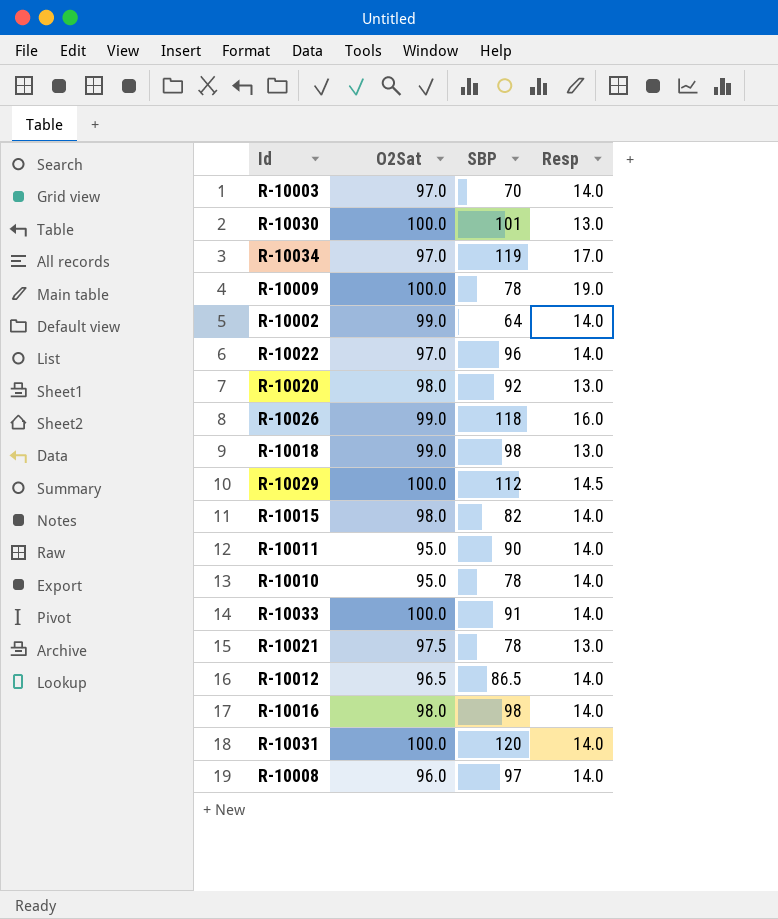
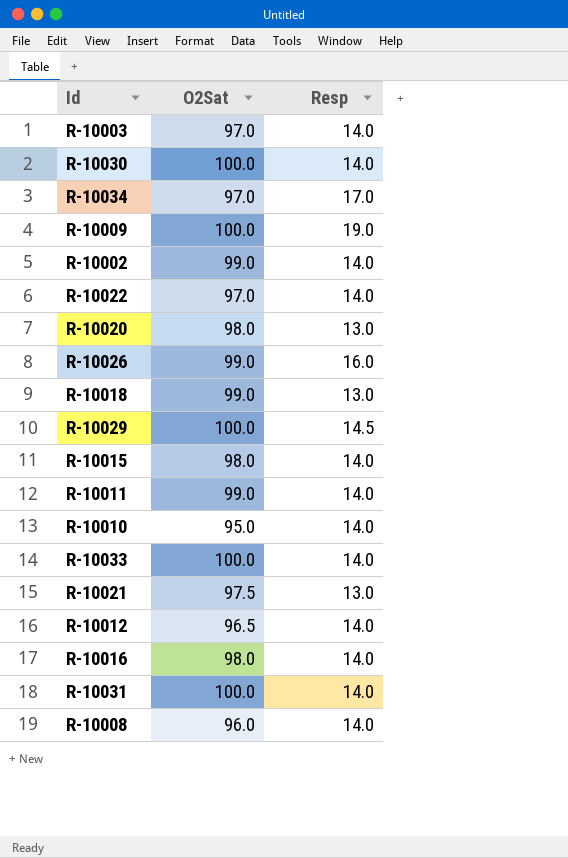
column SBP | position: 3 -> none
R-10030 | Resp: 13.0 -> 14.0
R-10011 | O2Sat: 95.0 -> 99.0

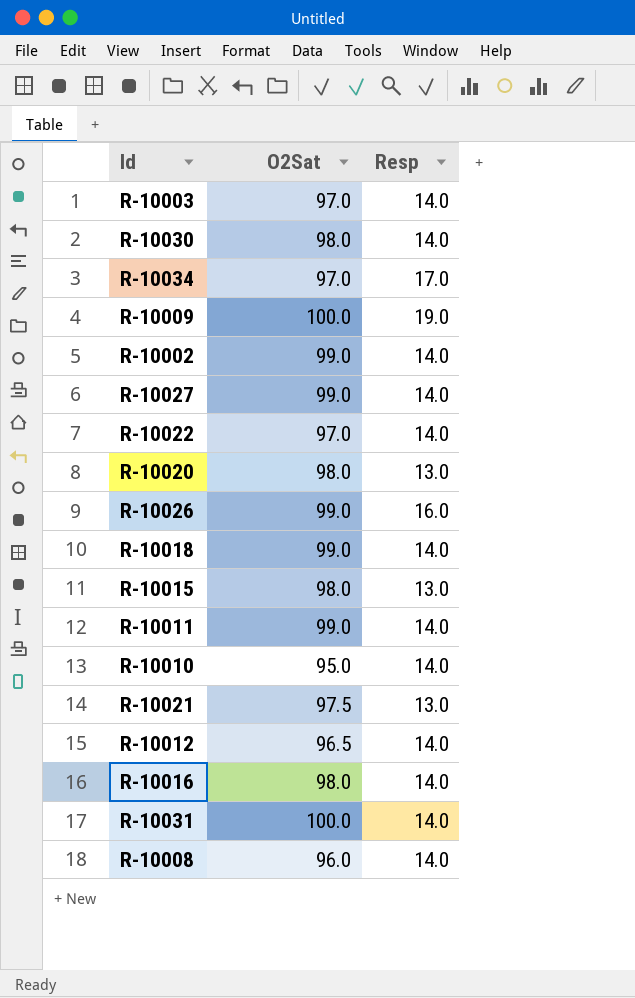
row R-10029: 100.0 | 14.5 -> none
row R-10033: 100.0 | 14.0 -> none
R-10030 | O2Sat: 100.0 -> 98.0
row R-10027: none -> 99.0 | 14.0
R-10018 | Resp: 13.0 -> 14.0
R-10015 | Resp: 14.0 -> 13.0

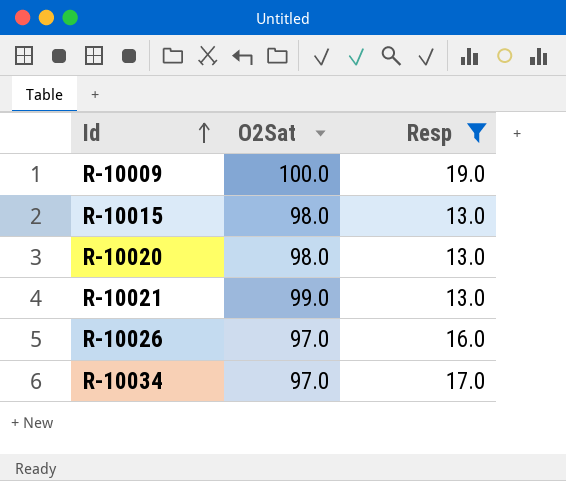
filter: none -> Resp != 14.0
row order: none -> Id ascending
R-10021 | O2Sat: 97.5 -> 99.0
R-10026 | O2Sat: 99.0 -> 97.0

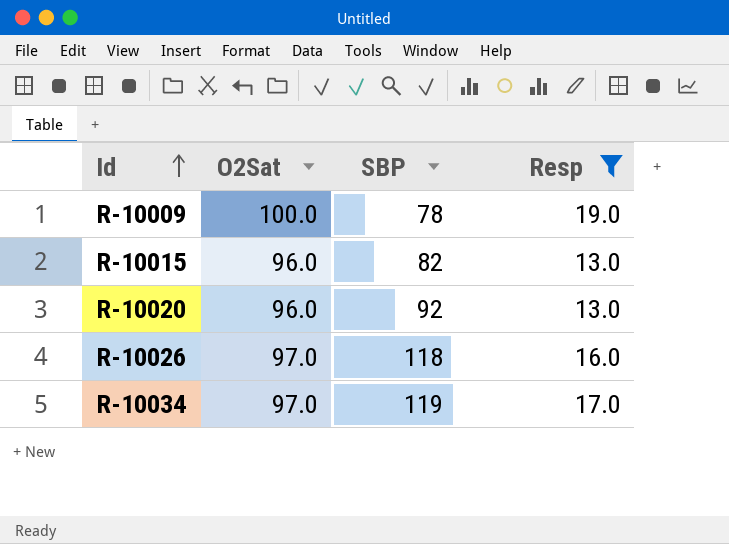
column SBP | position: none -> 3
row R-10021: 99.0 | 13.0 -> none
R-10015 | O2Sat: 98.0 -> 96.0
R-10020 | O2Sat: 98.0 -> 96.0

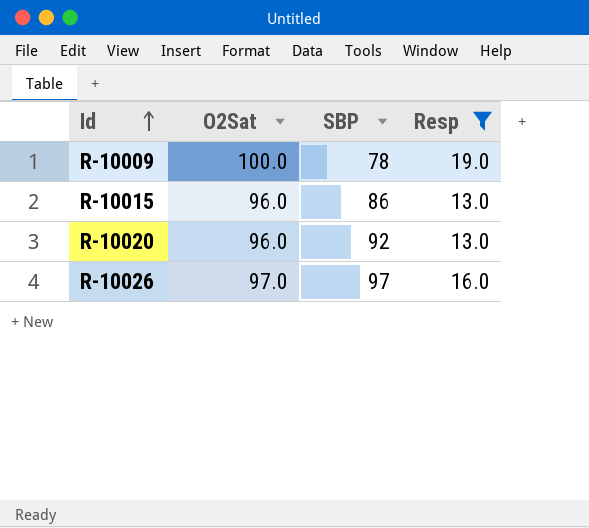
row R-10034: 97.0 | 119 | 17.0 -> none
R-10015 | SBP: 82 -> 86
R-10026 | SBP: 118 -> 97

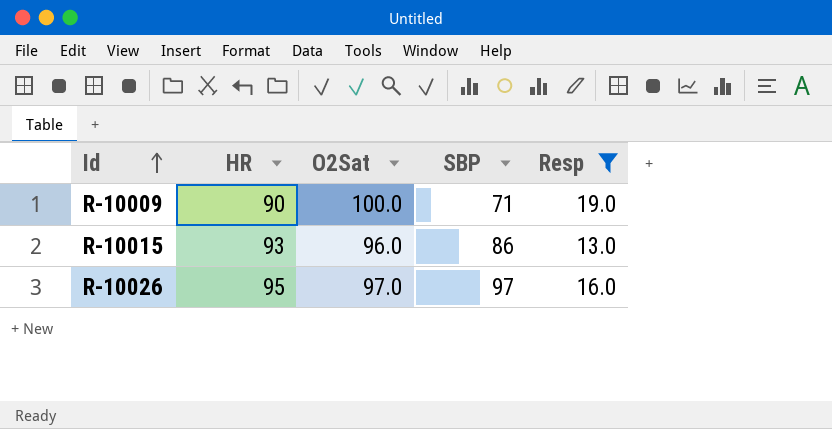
column HR | position: none -> 2
row R-10020: 96.0 | 92 | 13.0 -> none
R-10009 | SBP: 78 -> 71

